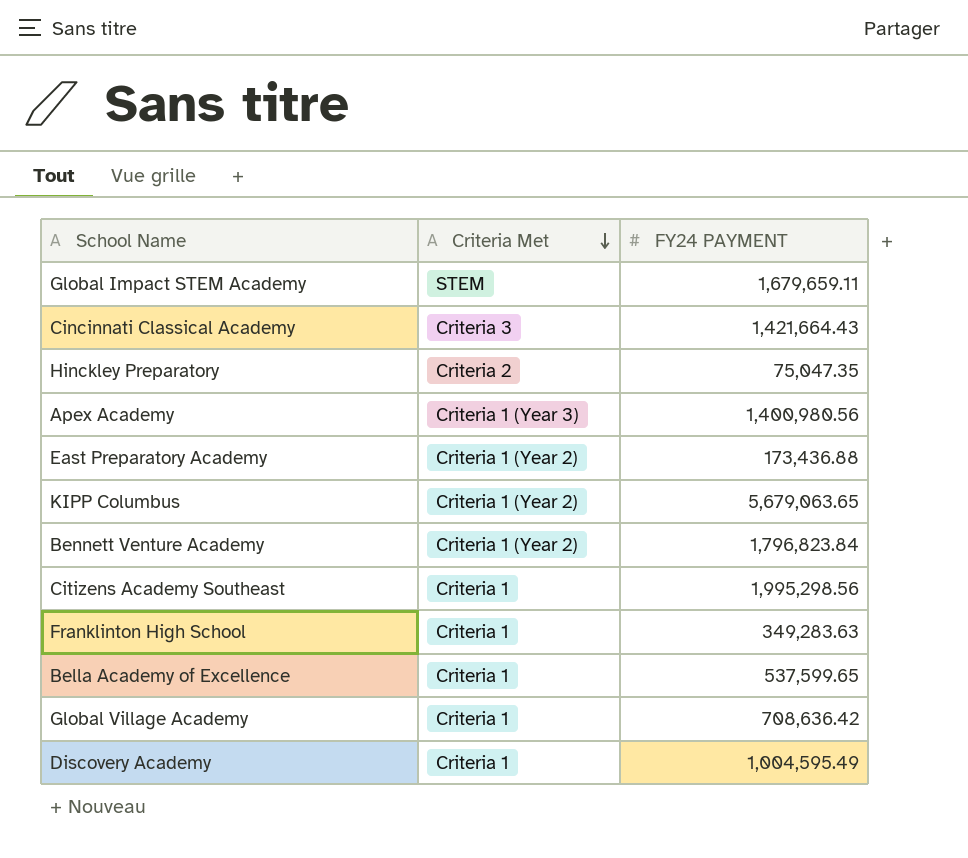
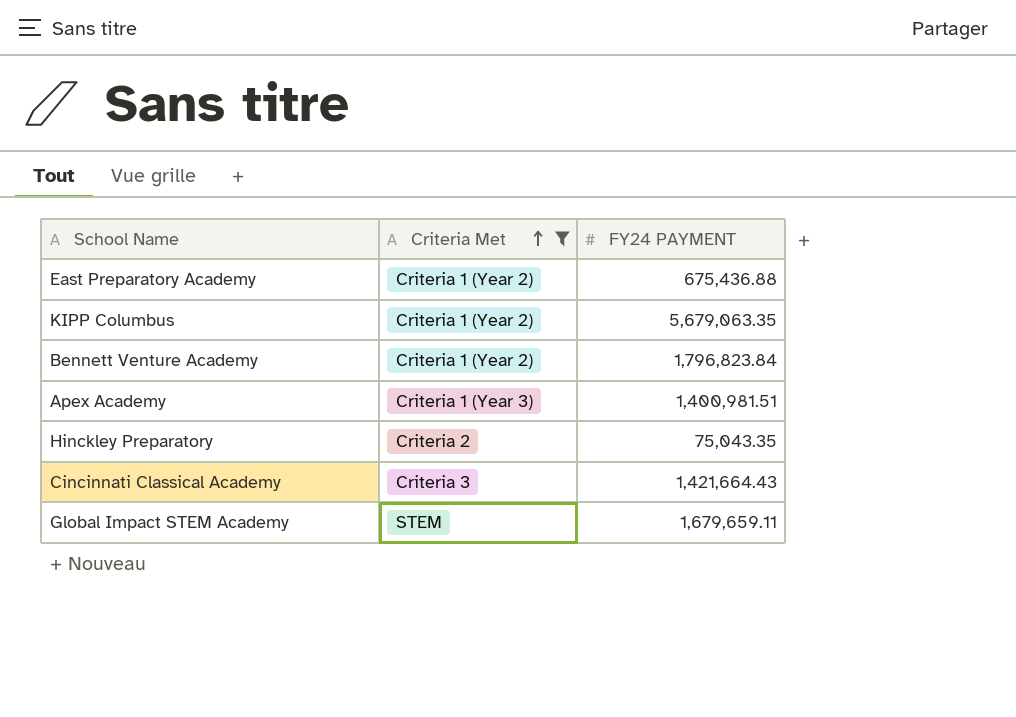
filter: none -> Criteria Met != Criteria 1
row order: Criteria Met descending -> Criteria Met ascending
East Preparatory Academy | FY24 PAYMENT: 173,436.88 -> 675,436.88
KIPP Columbus | FY24 PAYMENT: 5,679,063.65 -> 5,679,063.35
Apex Academy | FY24 PAYMENT: 1,400,980.56 -> 1,400,981.51
Hinckley Preparatory | FY24 PAYMENT: 75,047.35 -> 75,043.35

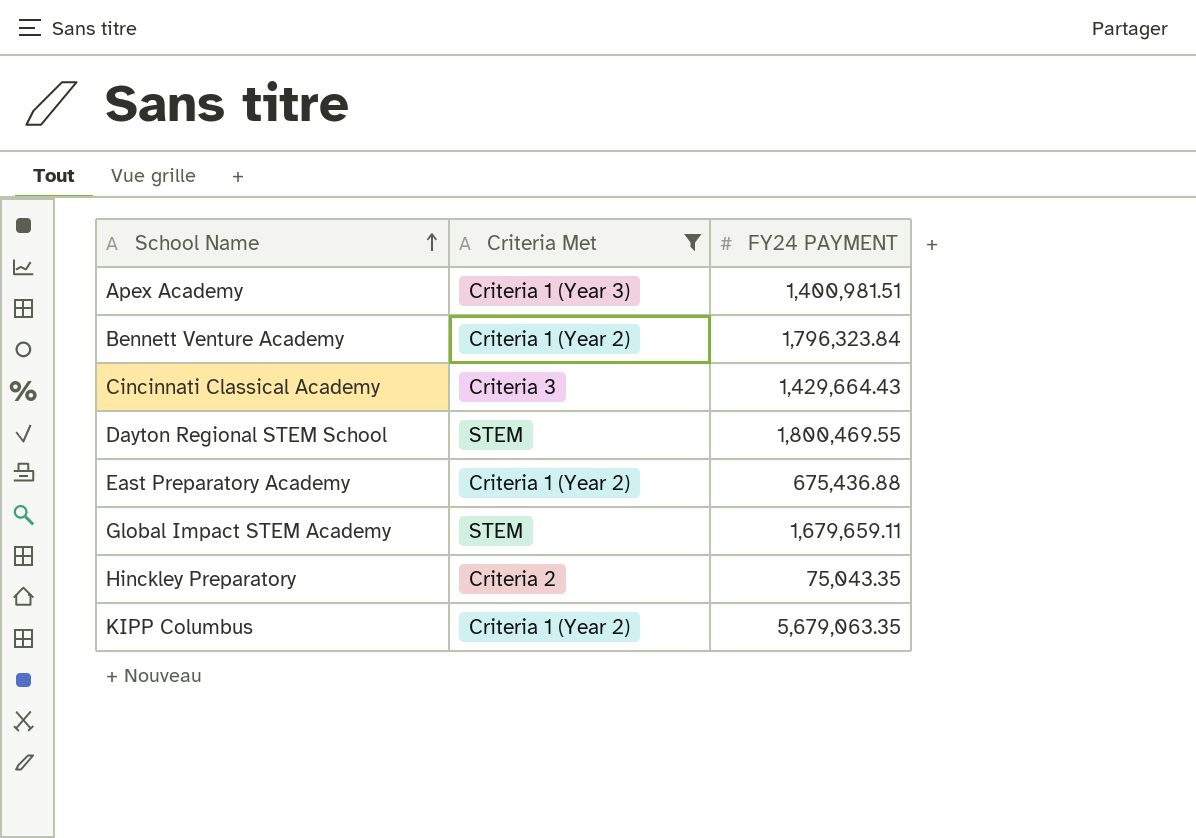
row order: Criteria Met ascending -> School Name ascending
Bennett Venture Academy | FY24 PAYMENT: 1,796,823.84 -> 1,796,323.84
Cincinnati Classical Academy | FY24 PAYMENT: 1,421,664.43 -> 1,429,664.43
row Dayton Regional STEM School: none -> STEM | 1,800,469.55

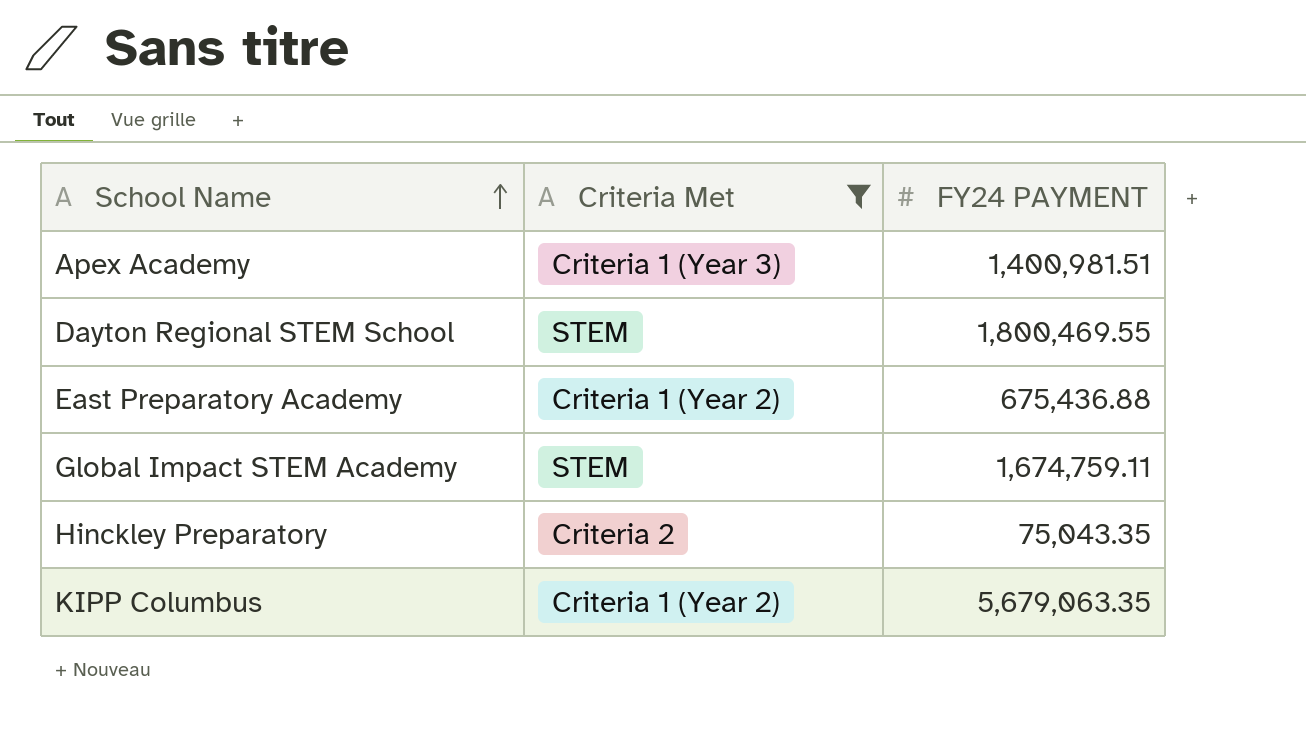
row Bennett Venture Academy: Criteria 1 (Year 2) | 1,796,323.84 -> none
row Cincinnati Classical Academy: Criteria 3 | 1,429,664.43 -> none
Global Impact STEM Academy | FY24 PAYMENT: 1,679,659.11 -> 1,674,759.11

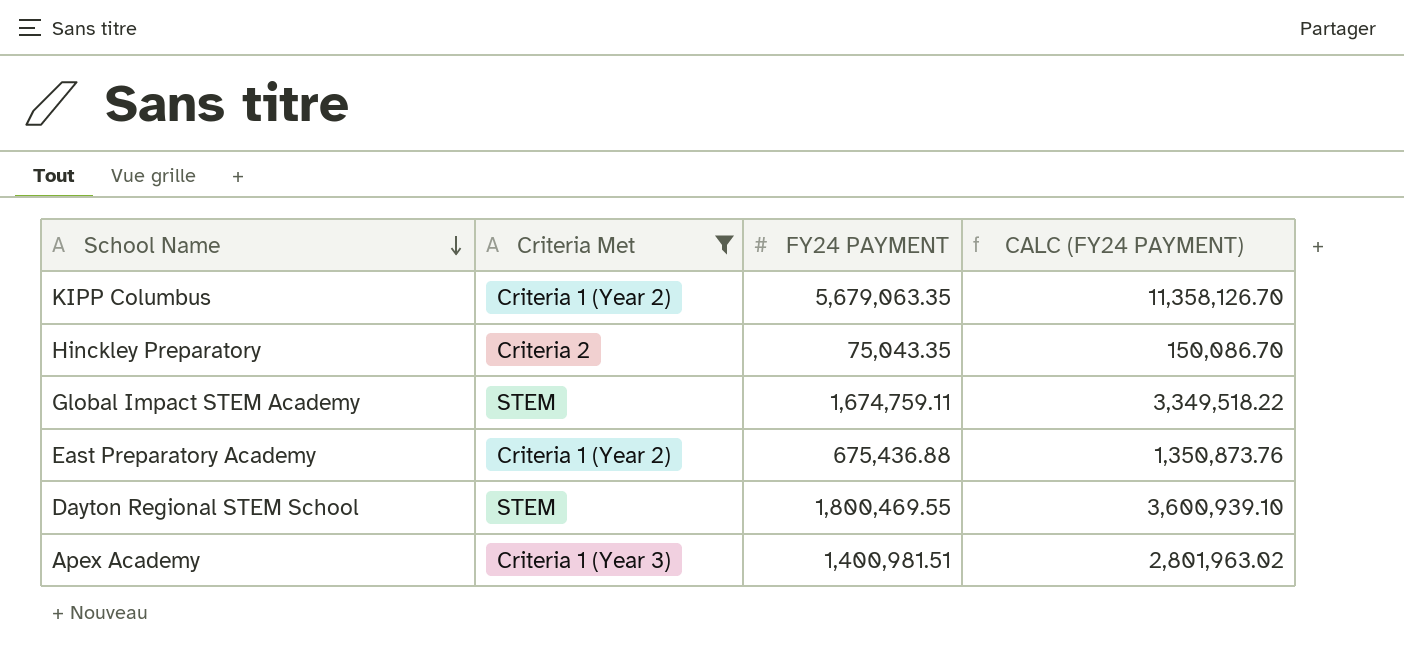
row order: School Name ascending -> School Name descending
column CALC (FY24 PAYMENT) | formula: none -> [FY24 PAYMENT] * 2

